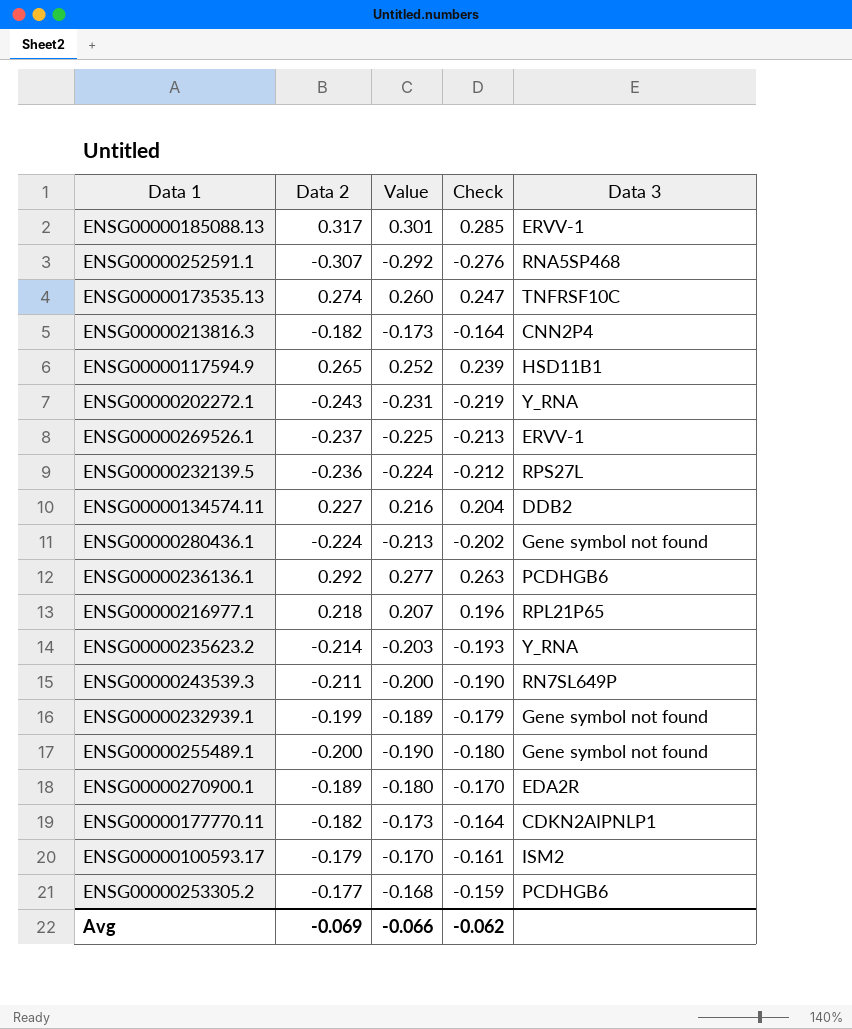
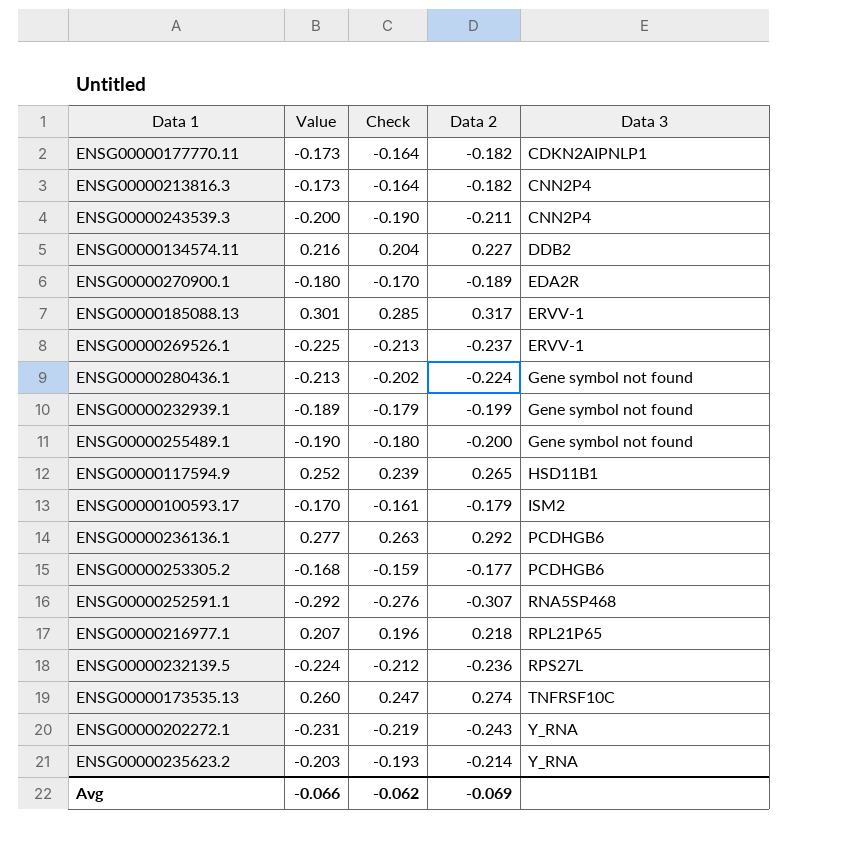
row order: none -> Data 3 ascending
column Data 2 | position: 2 -> 4
ENSG00000243539.3 | Data 3: RN7SL649P -> CNN2P4

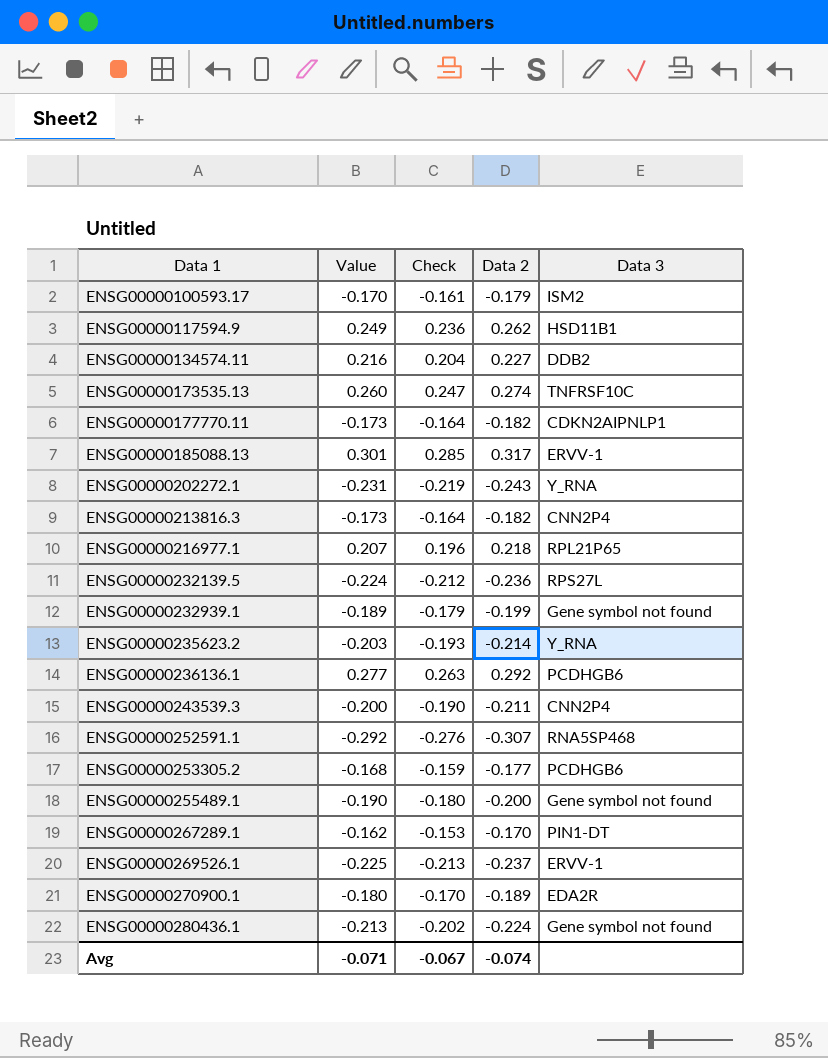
row order: Data 3 ascending -> Data 1 ascending
ENSG00000117594.9 | Value: 0.252 -> 0.249
ENSG00000117594.9 | Check: 0.239 -> 0.236
ENSG00000117594.9 | Data 2: 0.265 -> 0.262
row ENSG00000267289.1: none -> -0.162 | -0.153 | -0.170 | PIN1-DT
Avg | Value: -0.066 -> -0.071
Avg | Check: -0.062 -> -0.067
Avg | Data 2: -0.069 -> -0.074

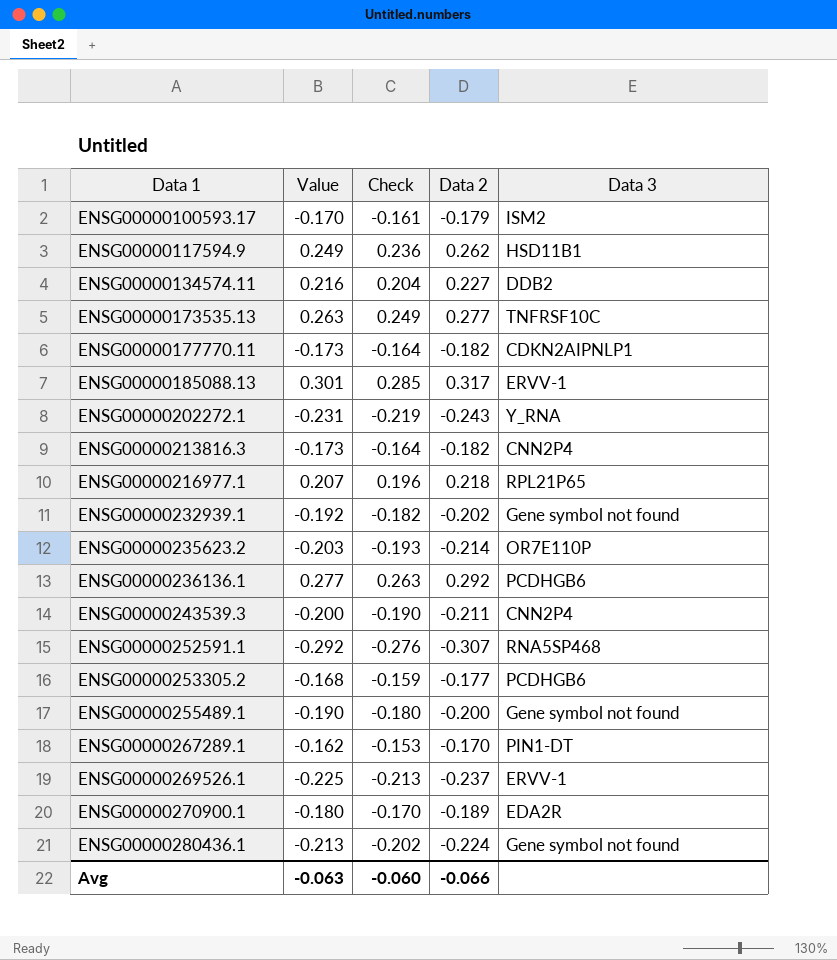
row ENSG00000232139.5: -0.224 | -0.212 | -0.236 | RPS27L -> none
ENSG00000173535.13 | Value: 0.260 -> 0.263
ENSG00000173535.13 | Check: 0.247 -> 0.249
ENSG00000173535.13 | Data 2: 0.274 -> 0.277
ENSG00000232939.1 | Value: -0.189 -> -0.192
ENSG00000232939.1 | Check: -0.179 -> -0.182
ENSG00000232939.1 | Data 2: -0.199 -> -0.202
ENSG00000235623.2 | Data 3: Y_RNA -> OR7E110P
Avg | Value: -0.071 -> -0.063
Avg | Check: -0.067 -> -0.060
Avg | Data 2: -0.074 -> -0.066

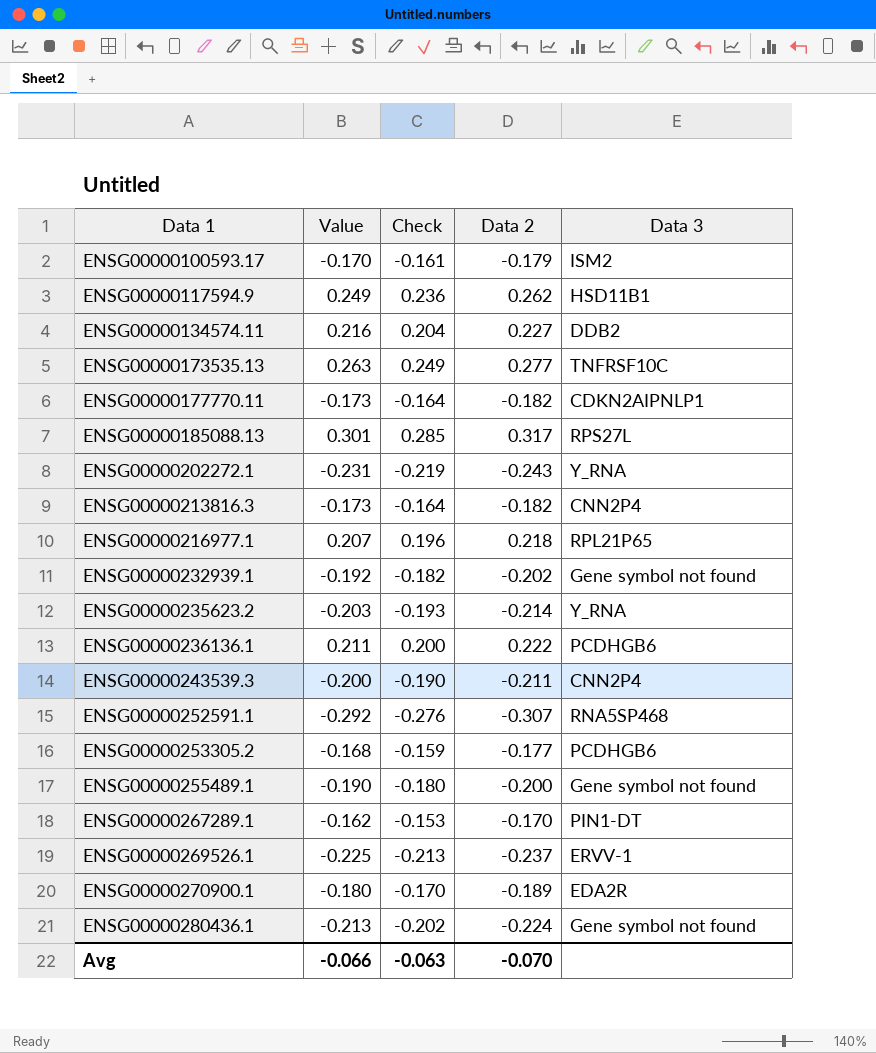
ENSG00000185088.13 | Data 3: ERVV-1 -> RPS27L
ENSG00000235623.2 | Data 3: OR7E110P -> Y_RNA
ENSG00000236136.1 | Value: 0.277 -> 0.211
ENSG00000236136.1 | Check: 0.263 -> 0.200
ENSG00000236136.1 | Data 2: 0.292 -> 0.222
Avg | Value: -0.063 -> -0.066
Avg | Check: -0.060 -> -0.063
Avg | Data 2: -0.066 -> -0.070

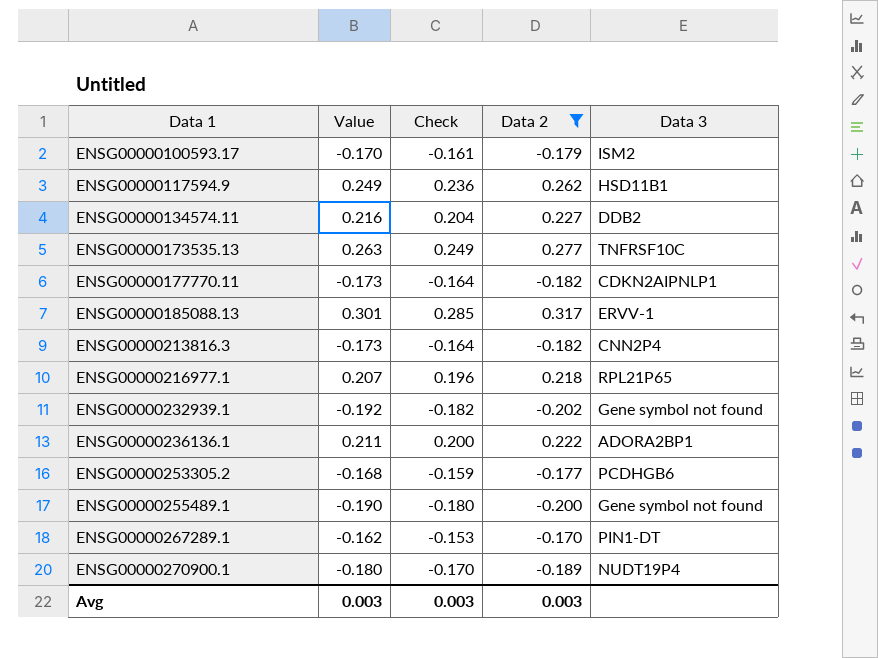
filter: none -> Data 2 >= -0.202
ENSG00000185088.13 | Data 3: RPS27L -> ERVV-1
ENSG00000236136.1 | Data 3: PCDHGB6 -> ADORA2BP1
ENSG00000270900.1 | Data 3: EDA2R -> NUDT19P4
Avg | Value: -0.066 -> 0.003
Avg | Check: -0.063 -> 0.003
Avg | Data 2: -0.070 -> 0.003

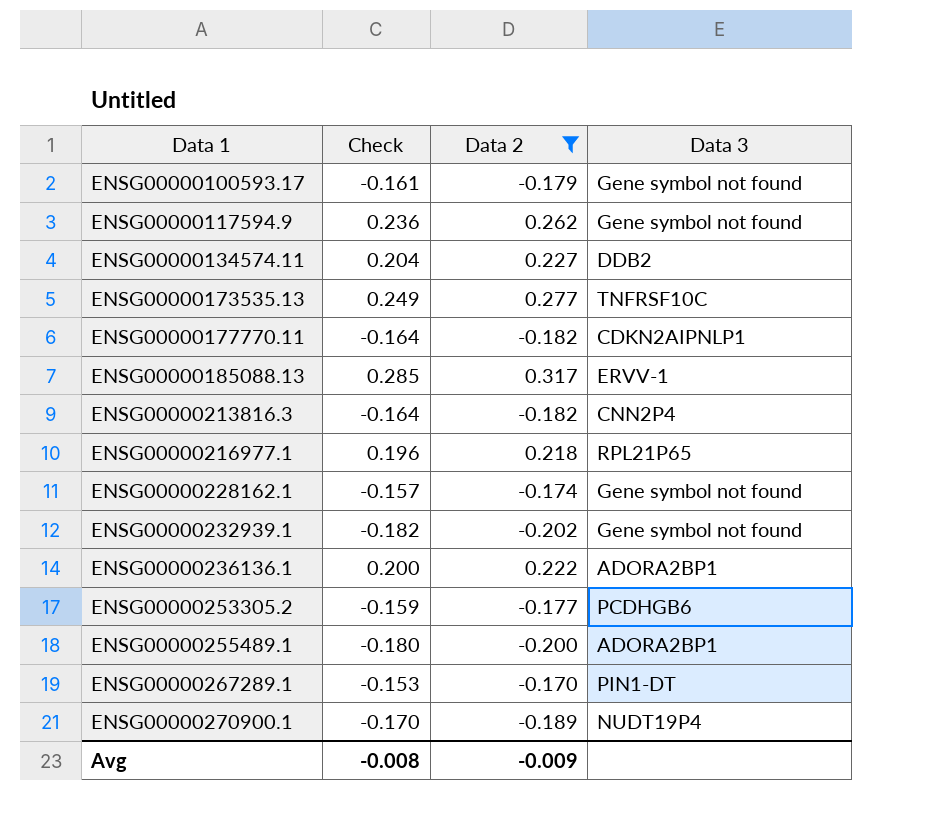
column Value | formula: [Data 2] * 0.95 -> none
ENSG00000100593.17 | Data 3: ISM2 -> Gene symbol not found
ENSG00000117594.9 | Data 3: HSD11B1 -> Gene symbol not found
row ENSG00000228162.1: none -> -0.157 | -0.174 | Gene symbol not found
ENSG00000255489.1 | Data 3: Gene symbol not found -> ADORA2BP1
Avg | Check: 0.003 -> -0.008
Avg | Data 2: 0.003 -> -0.009

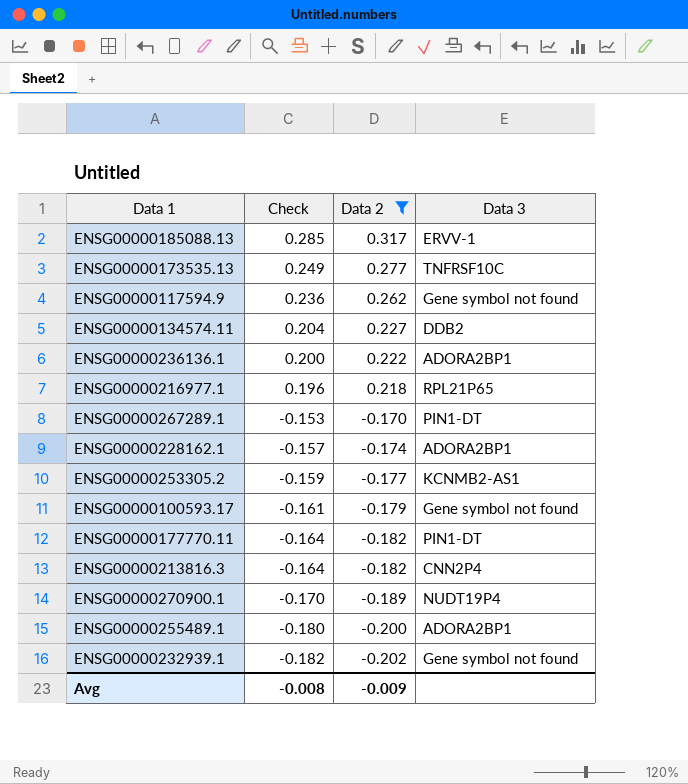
row order: Data 1 ascending -> Check descending
ENSG00000228162.1 | Data 3: Gene symbol not found -> ADORA2BP1
ENSG00000253305.2 | Data 3: PCDHGB6 -> KCNMB2-AS1
ENSG00000177770.11 | Data 3: CDKN2AIPNLP1 -> PIN1-DT

